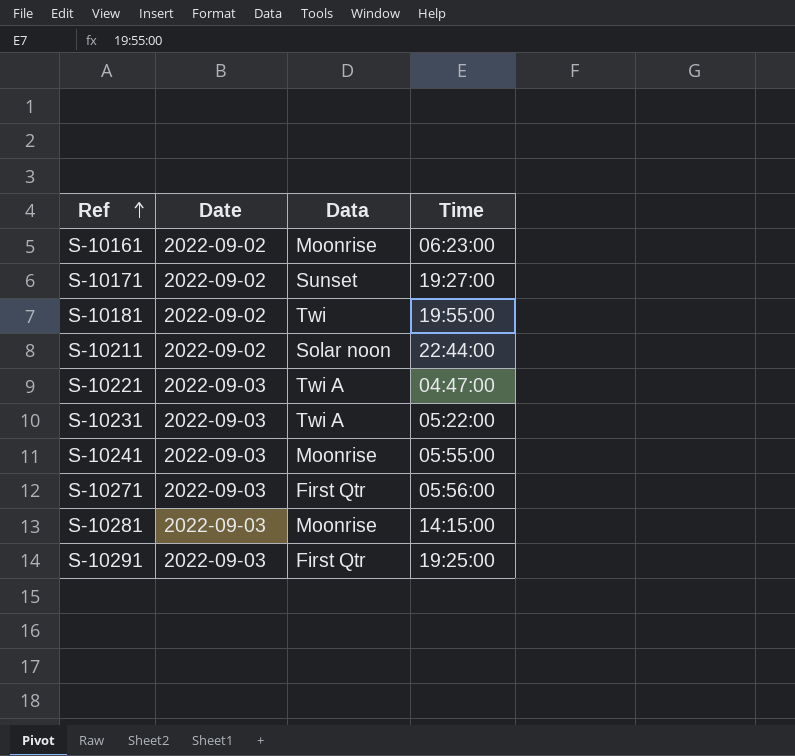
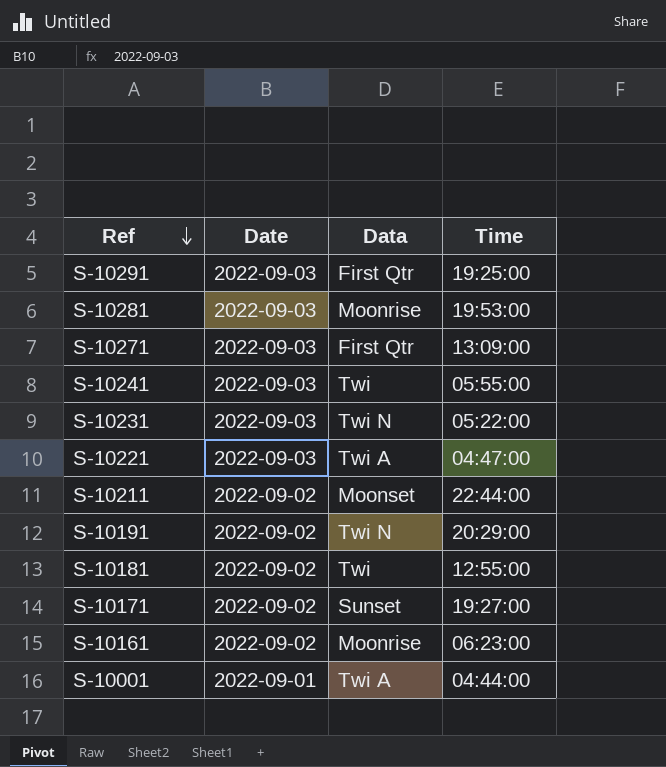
row order: Ref ascending -> Ref descending
S-10281 | Time: 14:15:00 -> 19:53:00
S-10271 | Time: 05:56:00 -> 13:09:00
S-10241 | Data: Moonrise -> Twi
S-10231 | Data: Twi A -> Twi N
S-10211 | Data: Solar noon -> Moonset
row S-10191: none -> 2022-09-02 | Twi N | 20:29:00
S-10181 | Time: 19:55:00 -> 12:55:00
row S-10001: none -> 2022-09-01 | Twi A | 04:44:00

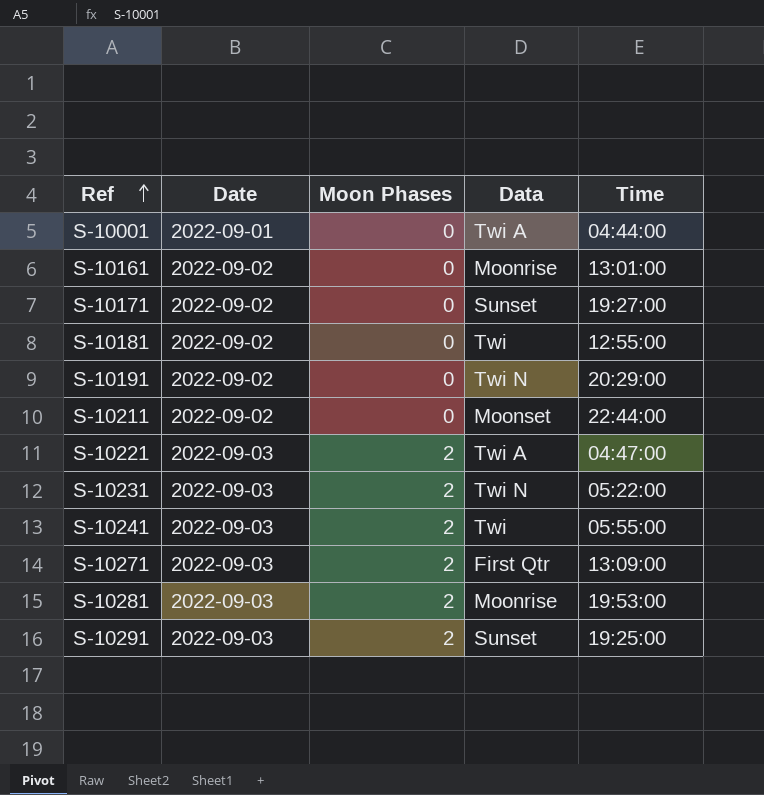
row order: Ref descending -> Ref ascending
column Moon Phases | position: none -> 3
S-10161 | Time: 06:23:00 -> 13:01:00
S-10291 | Data: First Qtr -> Sunset

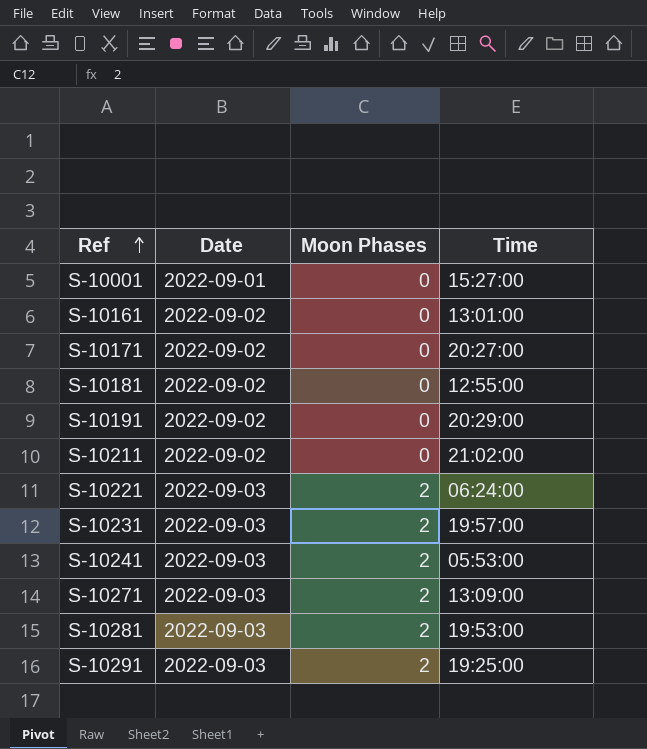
column Data | position: 4 -> none
S-10001 | Time: 04:44:00 -> 15:27:00
S-10171 | Time: 19:27:00 -> 20:27:00
S-10211 | Time: 22:44:00 -> 21:02:00
S-10221 | Time: 04:47:00 -> 06:24:00
S-10231 | Time: 05:22:00 -> 19:57:00
S-10241 | Time: 05:55:00 -> 05:53:00

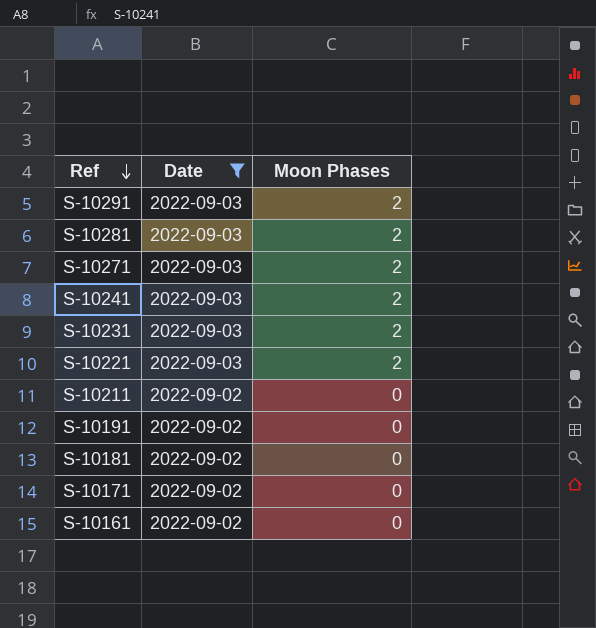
filter: none -> Date != 2022-09-01
row order: Ref ascending -> Ref descending
column Time | position: 4 -> none

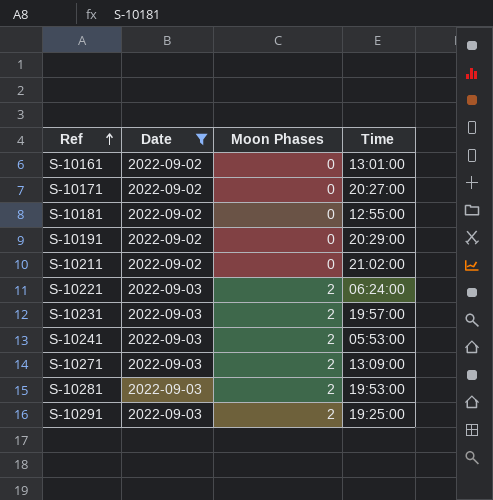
row order: Ref descending -> Ref ascending
column Time | position: none -> 4

